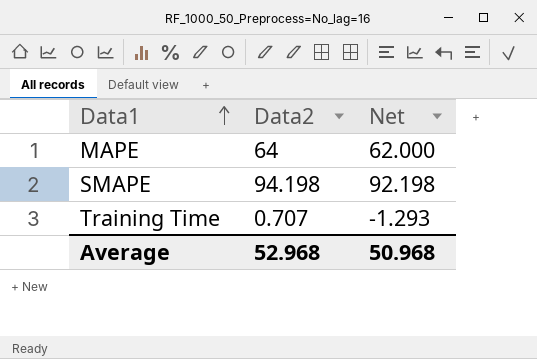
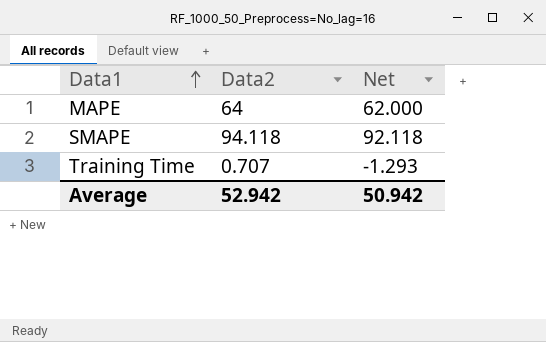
SMAPE | Data2: 94.198 -> 94.118
SMAPE | Net: 92.198 -> 92.118
Average | Data2: 52.968 -> 52.942
Average | Net: 50.968 -> 50.942

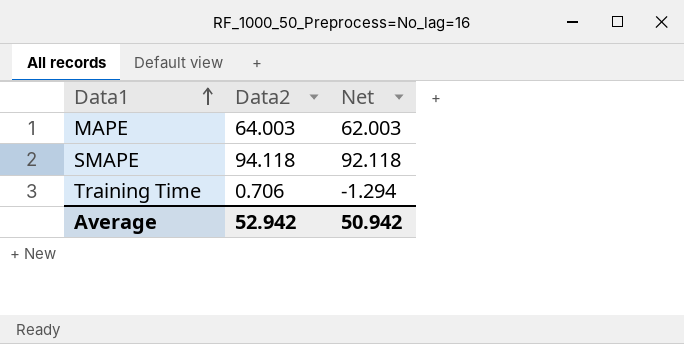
MAPE | Data2: 64 -> 64.003
MAPE | Net: 62.000 -> 62.003
Training Time | Data2: 0.707 -> 0.706
Training Time | Net: -1.293 -> -1.294

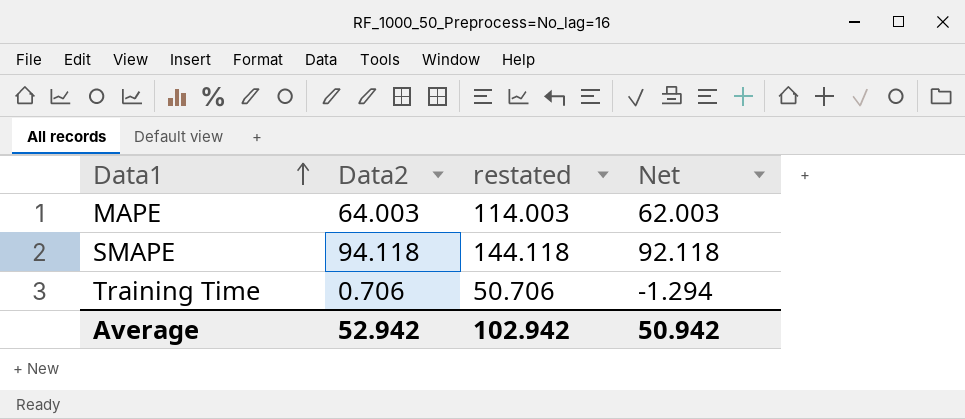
column restated | formula: none -> [Data2] + 50

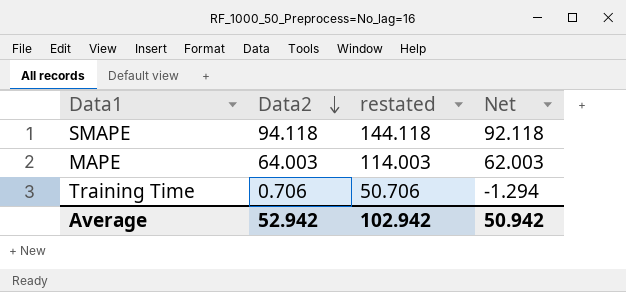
row order: Data1 ascending -> Data2 descending

